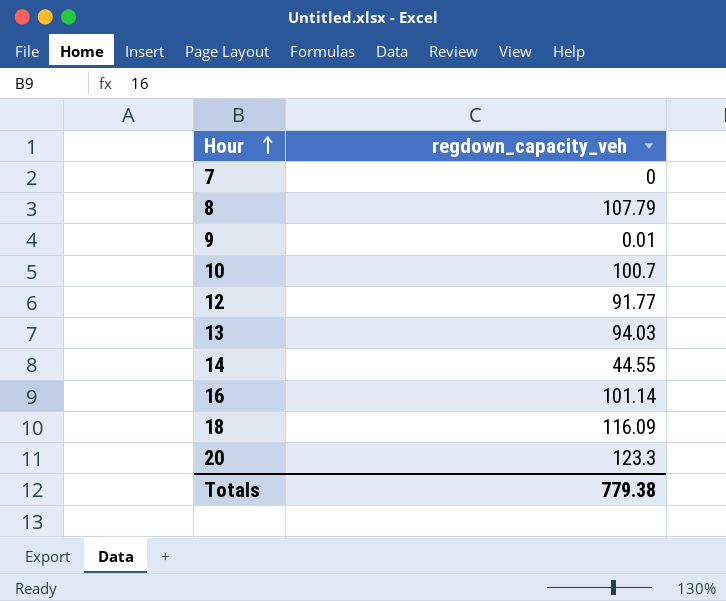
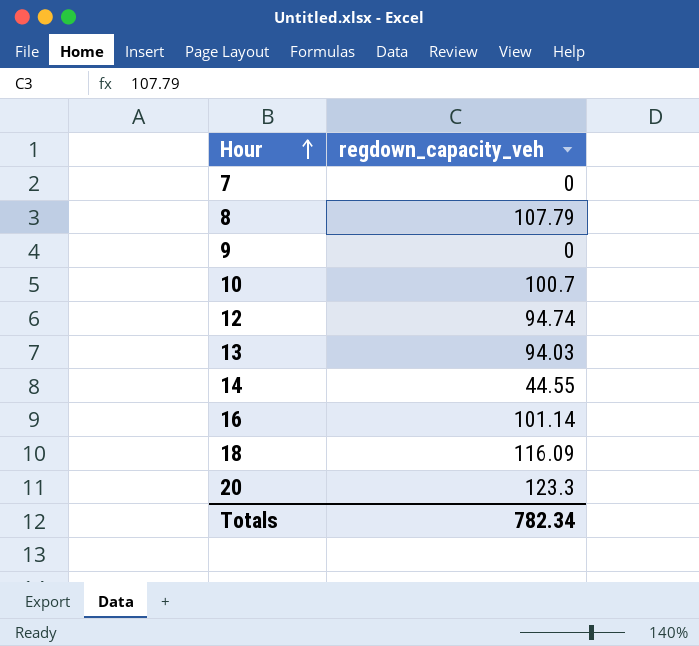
9 | regdown_capacity_veh: 0.01 -> 0
12 | regdown_capacity_veh: 91.77 -> 94.74
Totals | regdown_capacity_veh: 779.38 -> 782.34

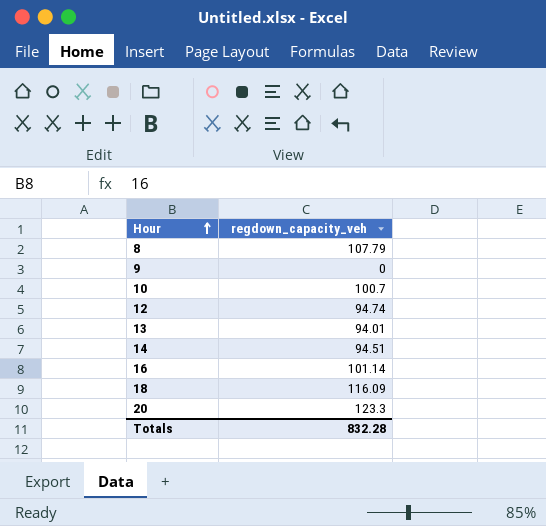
row 7: 0 -> none
13 | regdown_capacity_veh: 94.03 -> 94.01
14 | regdown_capacity_veh: 44.55 -> 94.51
Totals | regdown_capacity_veh: 782.34 -> 832.28

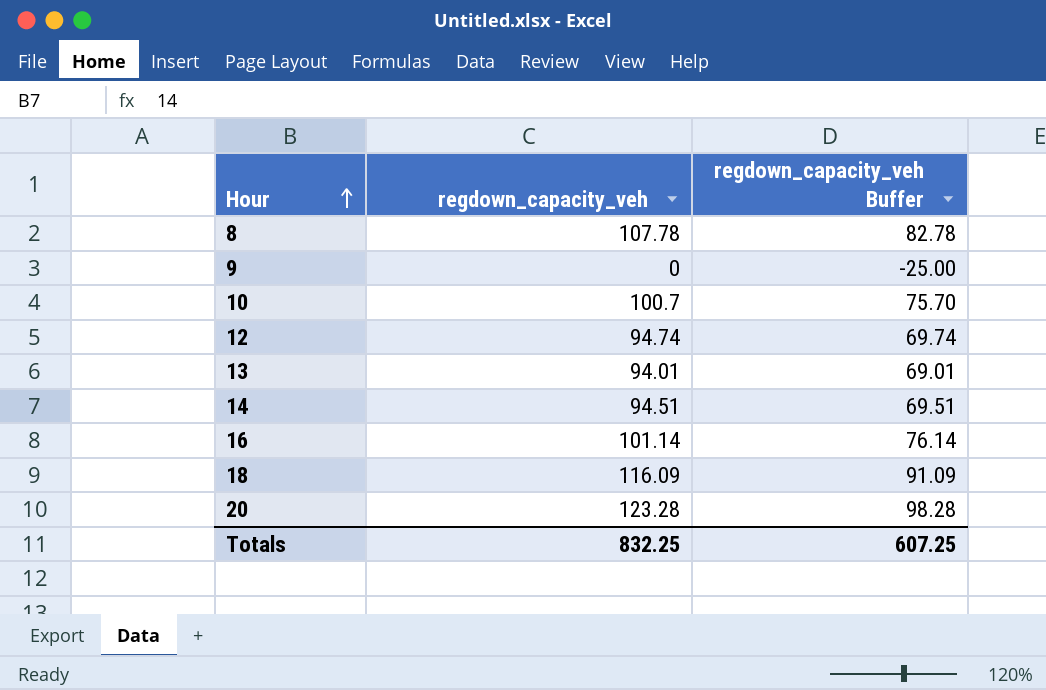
column regdown_capacity_veh Buffer | formula: none -> [regdown_capacity_veh] - 25
8 | regdown_capacity_veh: 107.79 -> 107.78
20 | regdown_capacity_veh: 123.3 -> 123.28
Totals | regdown_capacity_veh: 832.28 -> 832.25

